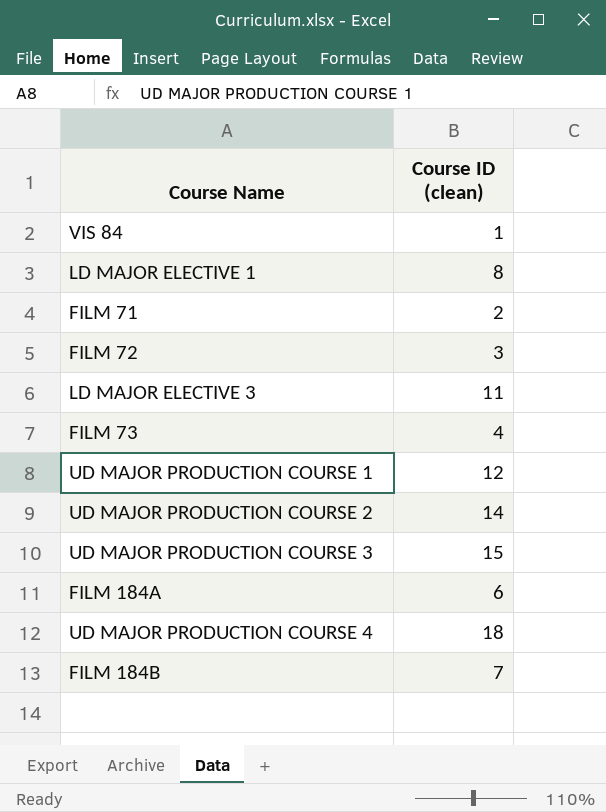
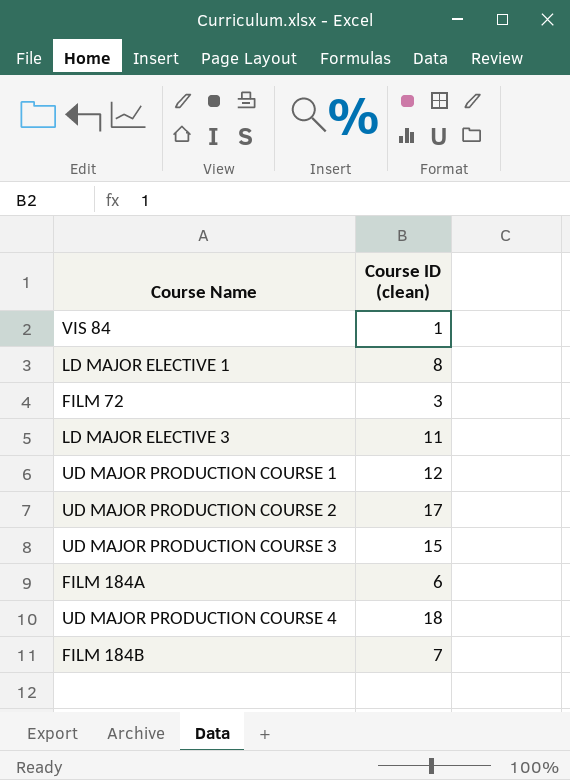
row FILM 71: 2 -> none
row FILM 73: 4 -> none
UD MAJOR PRODUCTION COURSE 2 | Course ID (clean): 14 -> 17

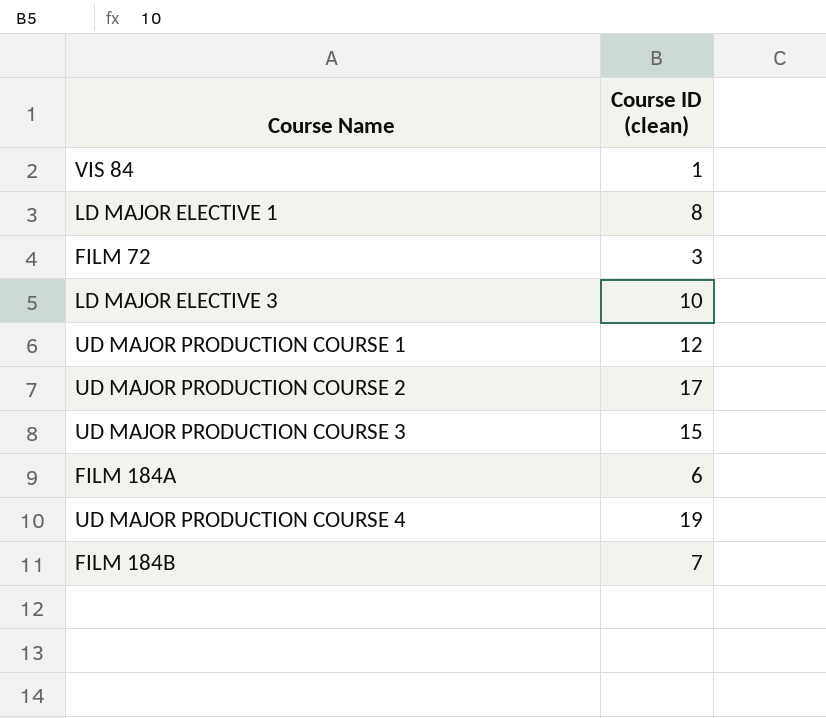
LD MAJOR ELECTIVE 3 | Course ID (clean): 11 -> 10
UD MAJOR PRODUCTION COURSE 4 | Course ID (clean): 18 -> 19

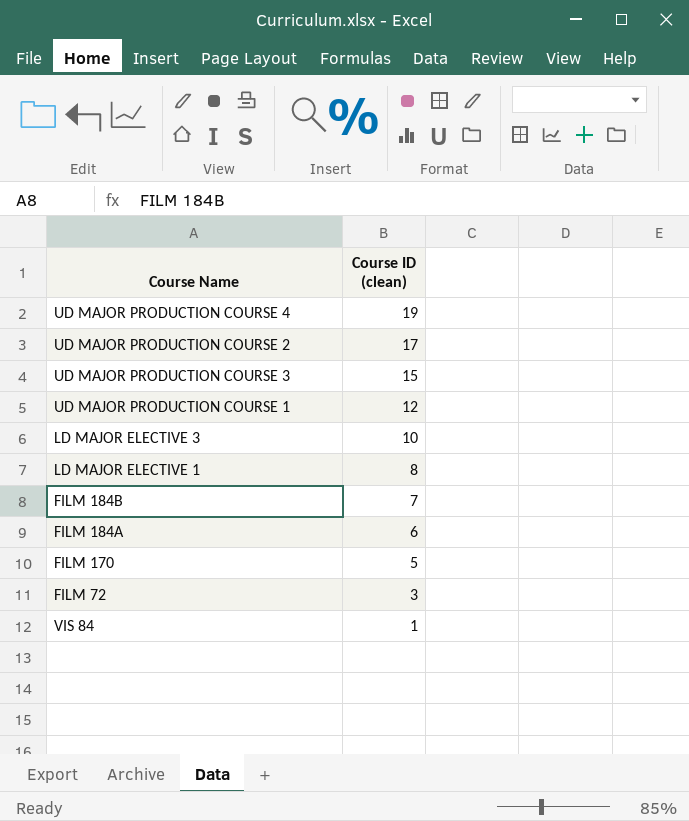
row order: none -> Course ID (clean) descending
row FILM 170: none -> 5

